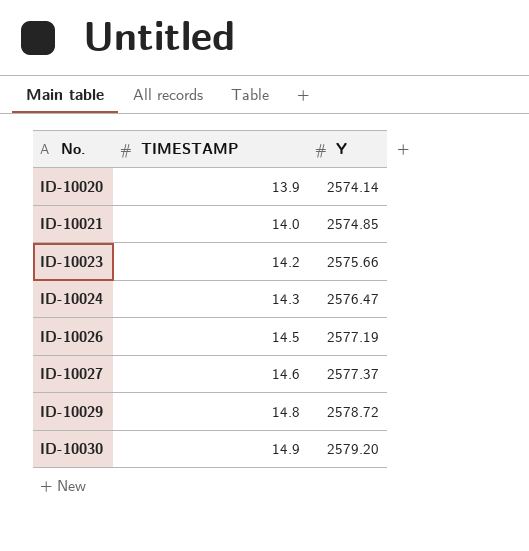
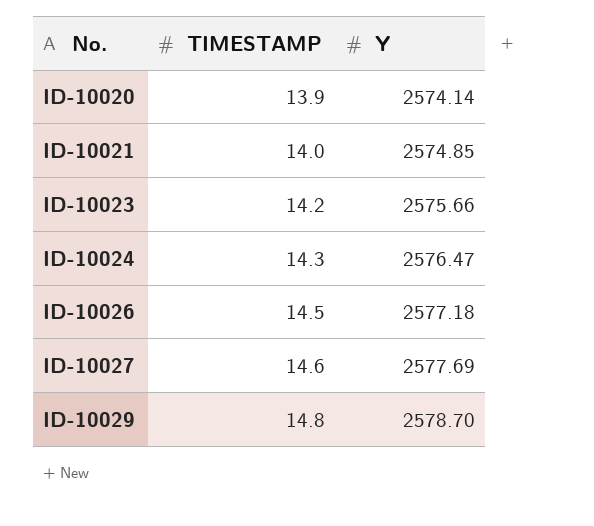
row ID-10030: 14.9 | 2579.20 -> none
ID-10026 | Y: 2577.19 -> 2577.18
ID-10027 | Y: 2577.37 -> 2577.69
ID-10029 | Y: 2578.72 -> 2578.70

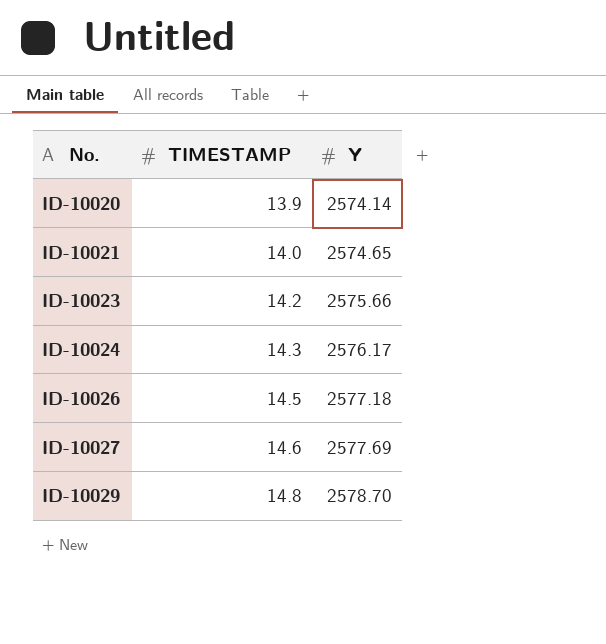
ID-10021 | Y: 2574.85 -> 2574.65
ID-10024 | Y: 2576.47 -> 2576.17

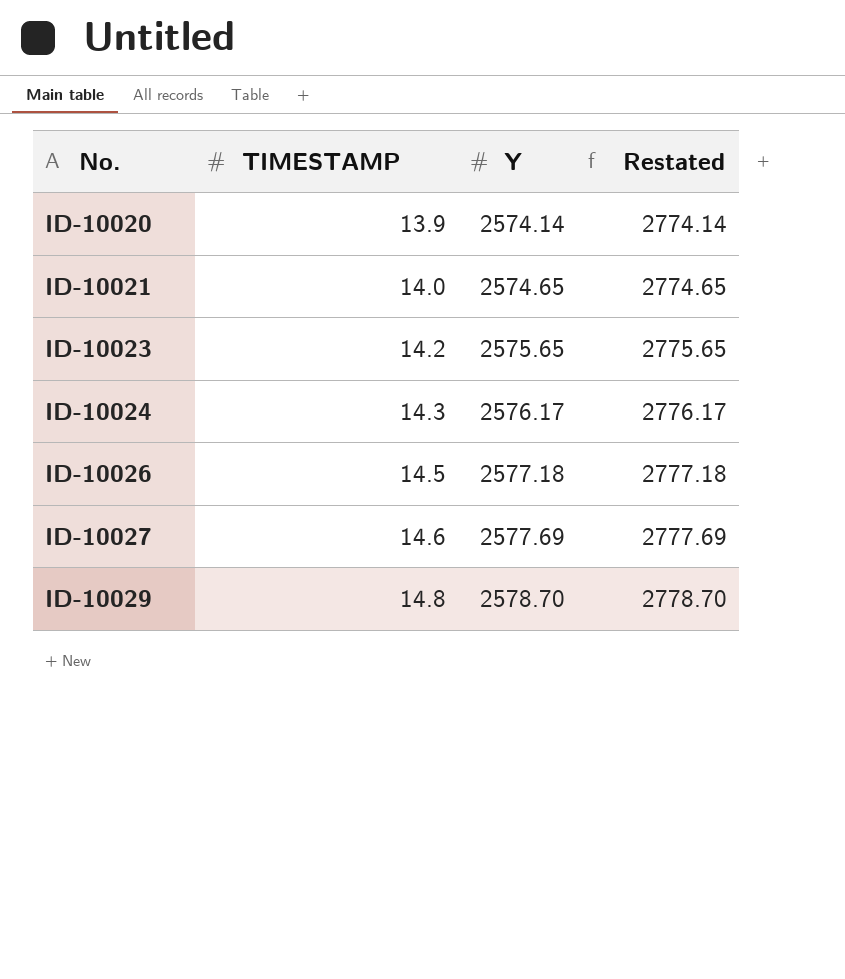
column Restated | formula: none -> [Y] + 200
ID-10023 | Y: 2575.66 -> 2575.65

